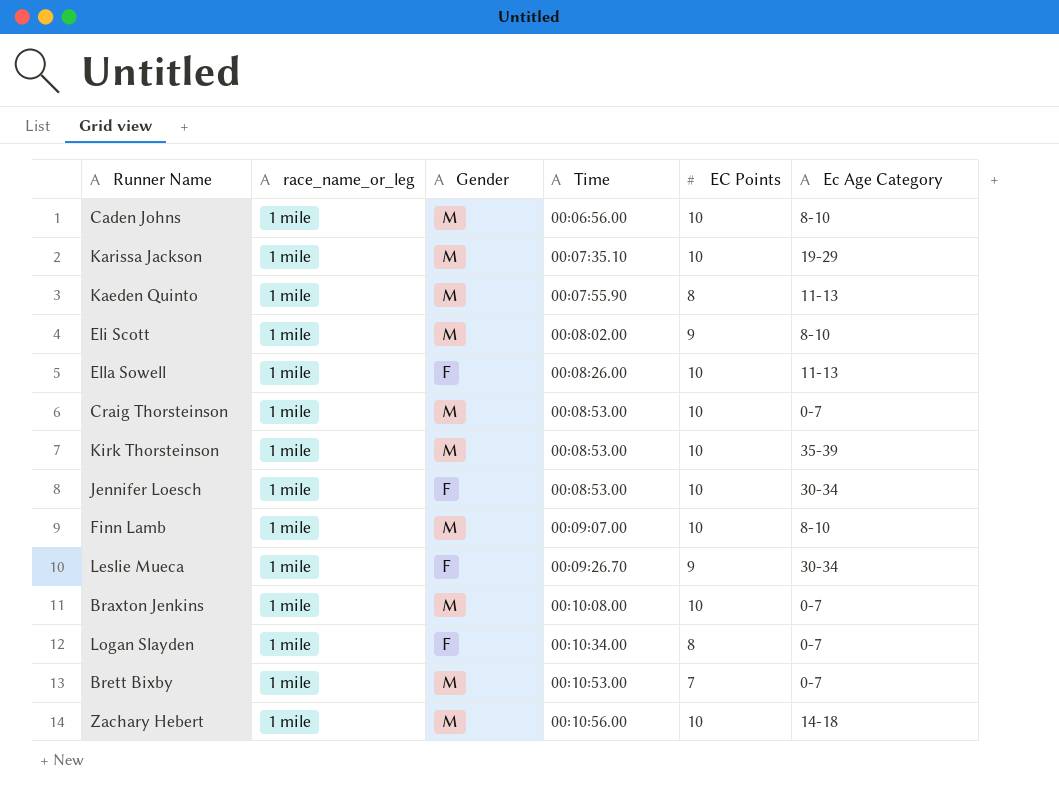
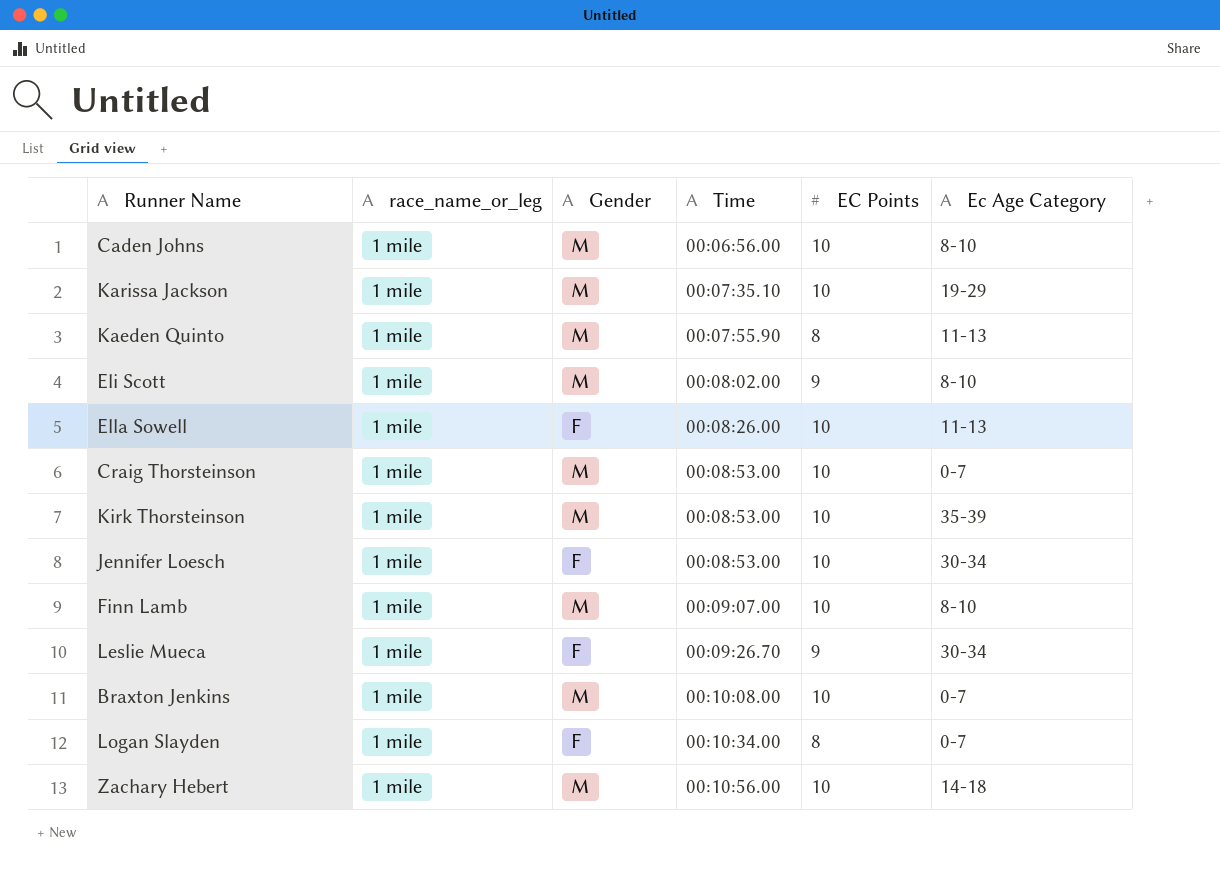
row Brett Bixby: 1 mile | M | 00:10:53.00 | 7 | 0-7 -> none

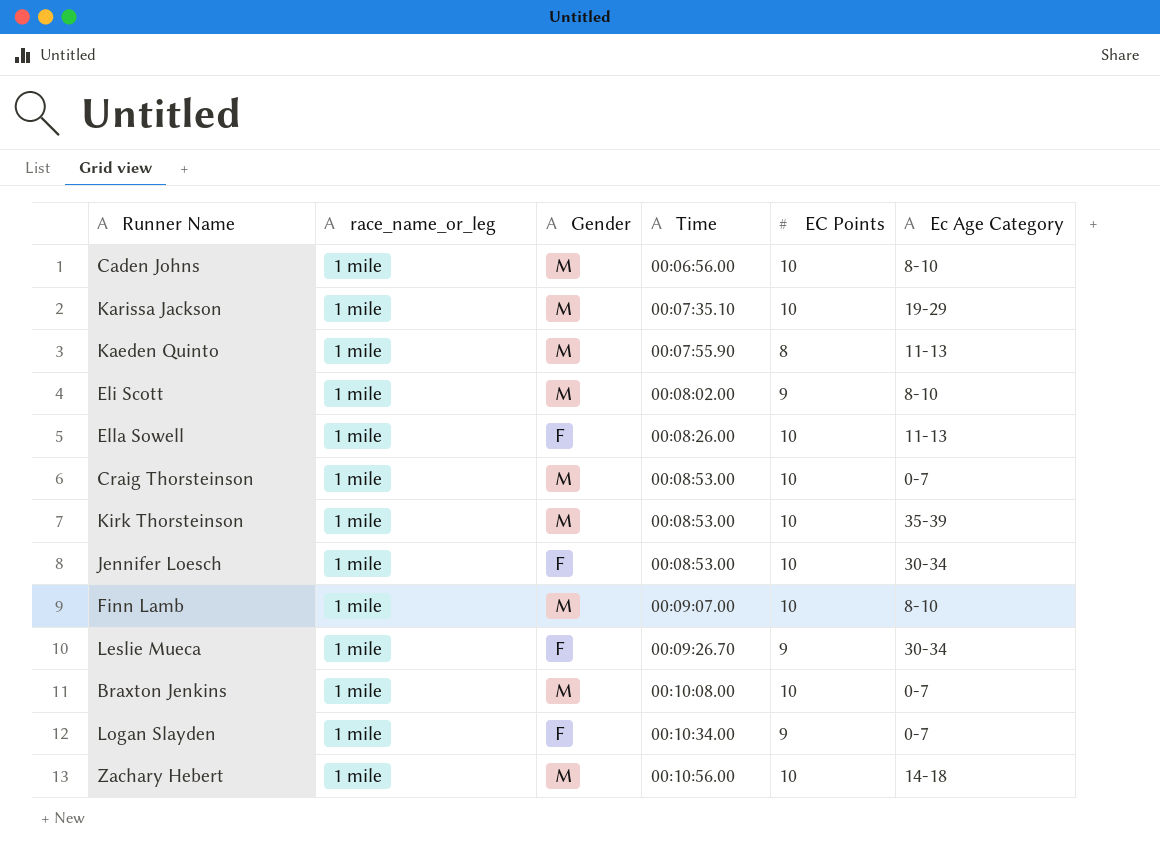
Logan Slayden | EC Points: 8 -> 9

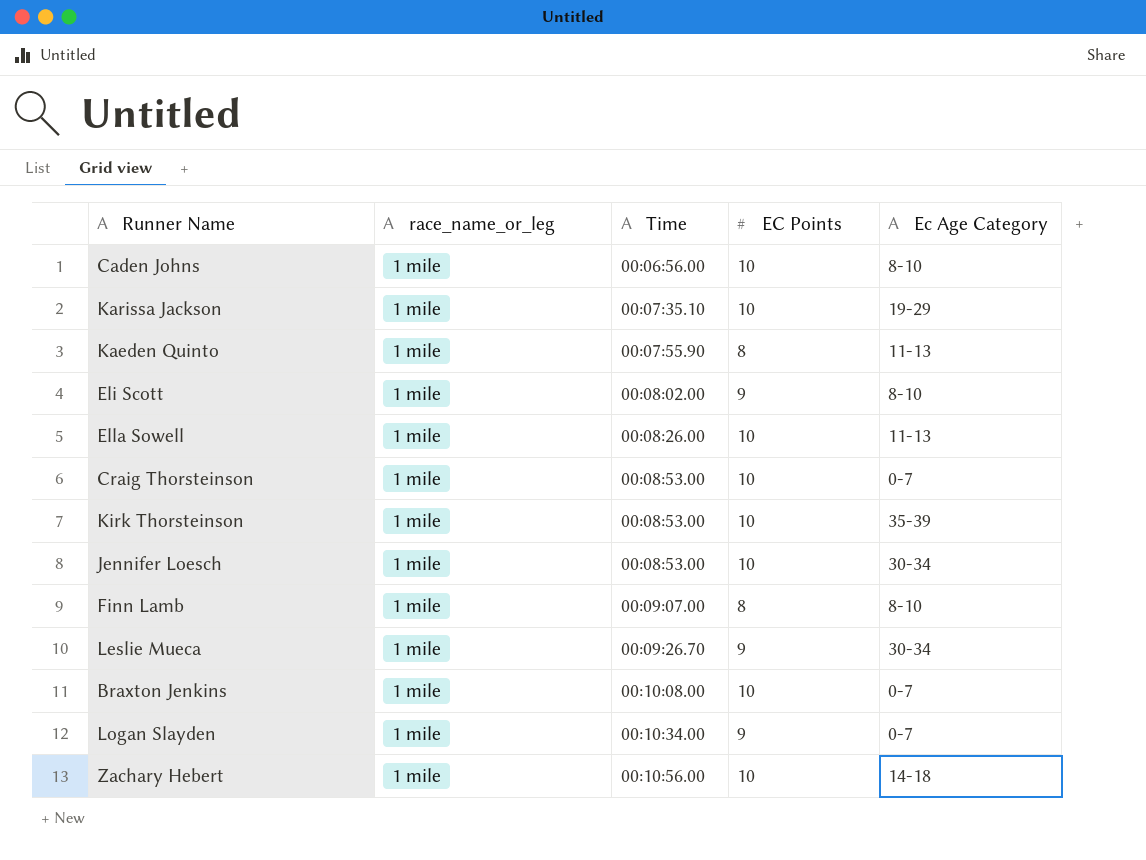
column Gender | position: 3 -> none
Finn Lamb | EC Points: 10 -> 8

